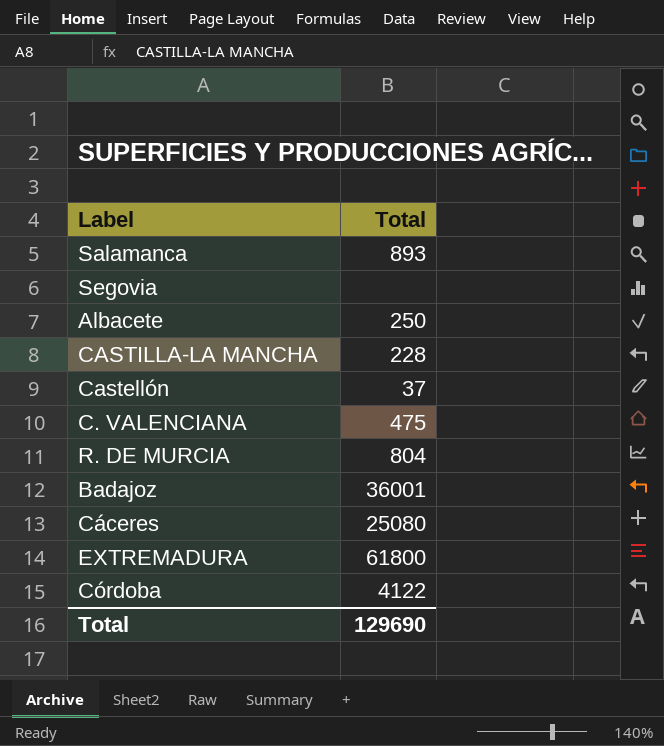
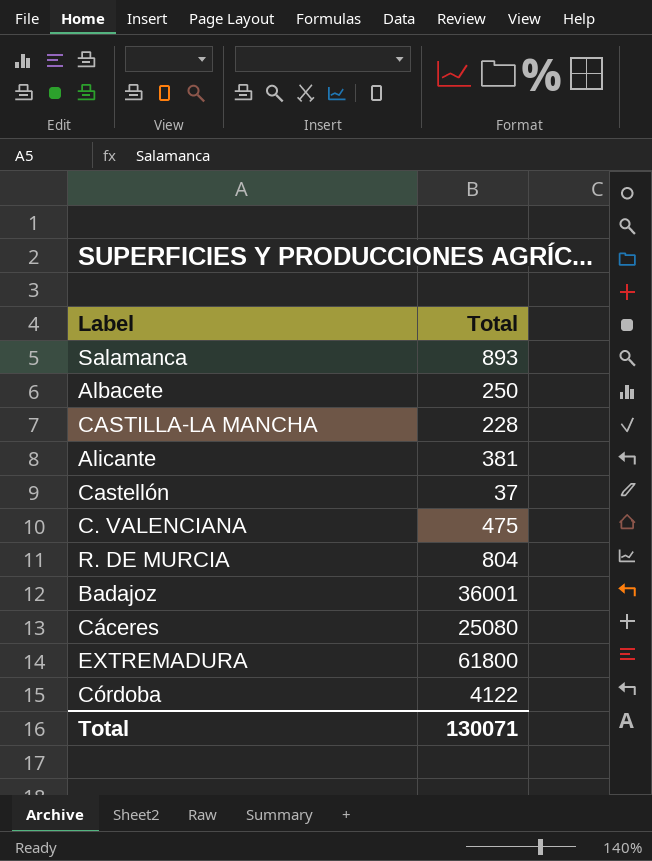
row Segovia: none -> none
row Alicante: none -> 381
Total | Total: 129690 -> 130071

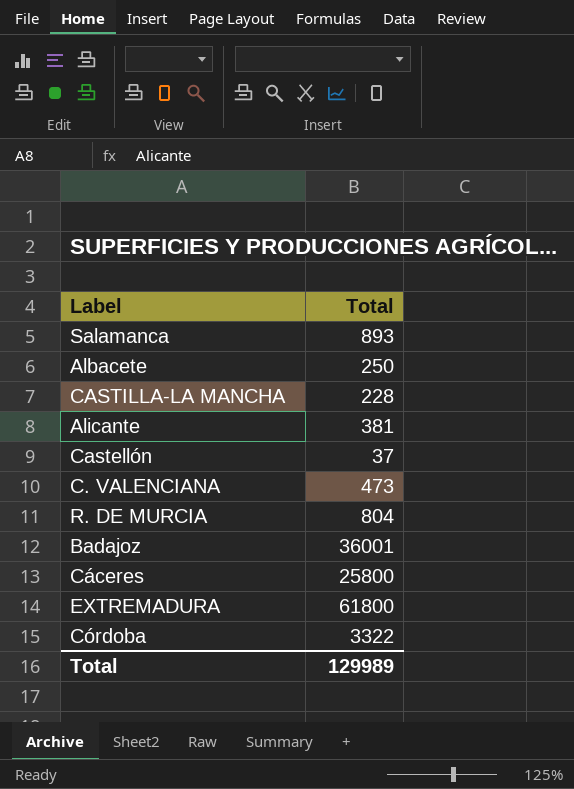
C. VALENCIANA | Total: 475 -> 473
Cáceres | Total: 25080 -> 25800
Córdoba | Total: 4122 -> 3322
Total | Total: 130071 -> 129989

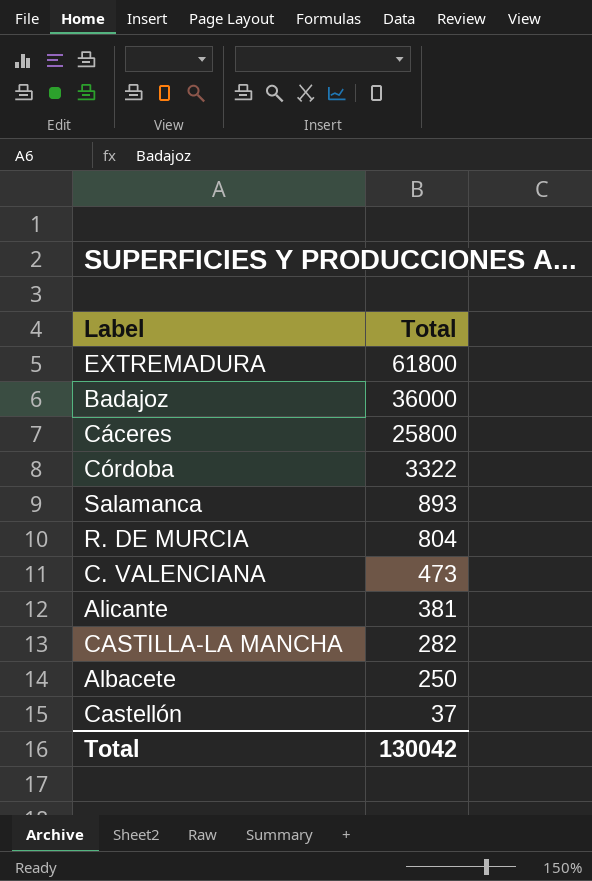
row order: none -> Total descending
Badajoz | Total: 36001 -> 36000
CASTILLA-LA MANCHA | Total: 228 -> 282
Total | Total: 129989 -> 130042

